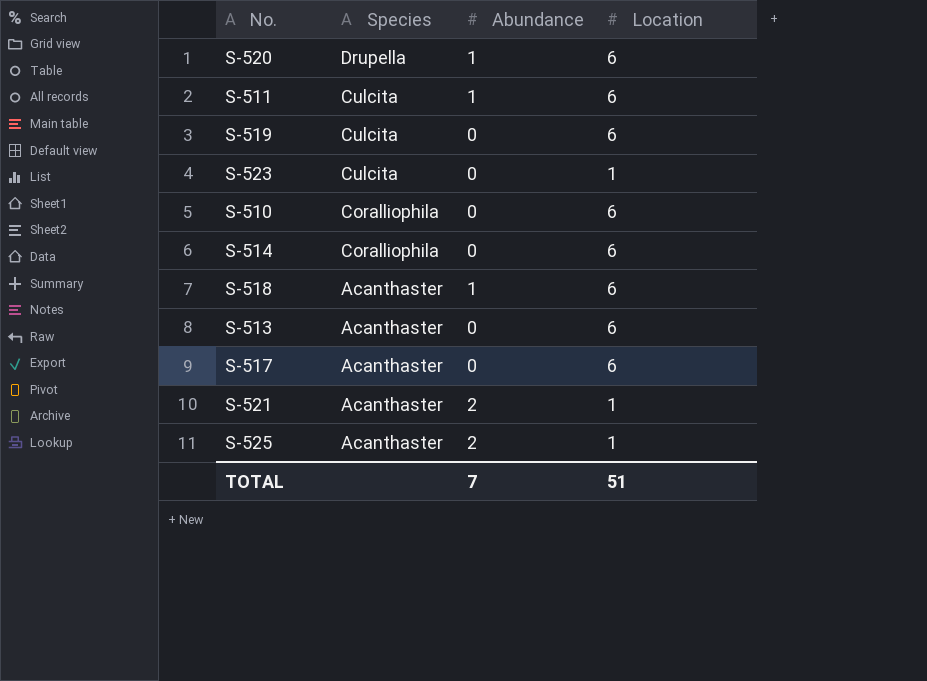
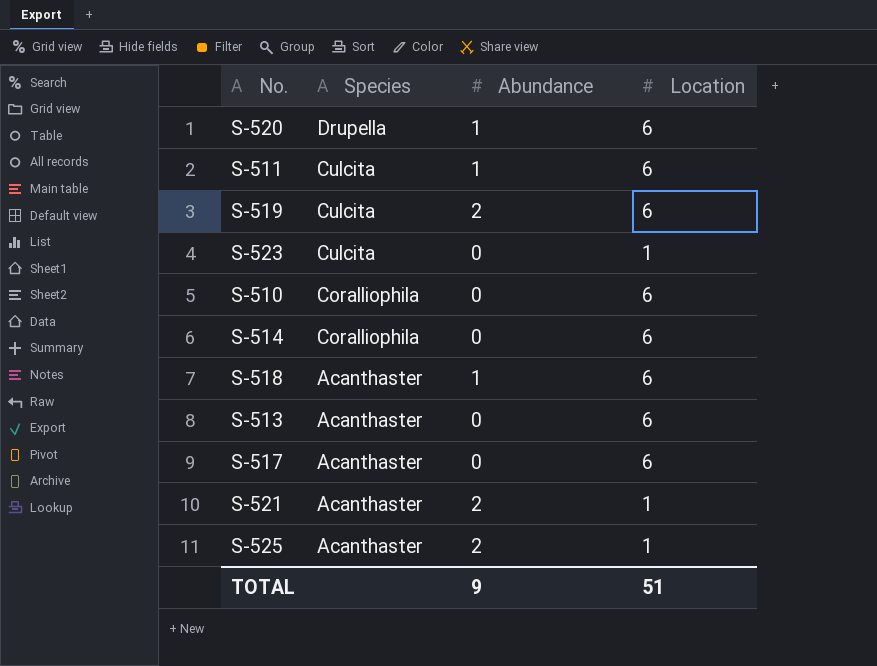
S-519 | Abundance: 0 -> 2
TOTAL | Abundance: 7 -> 9

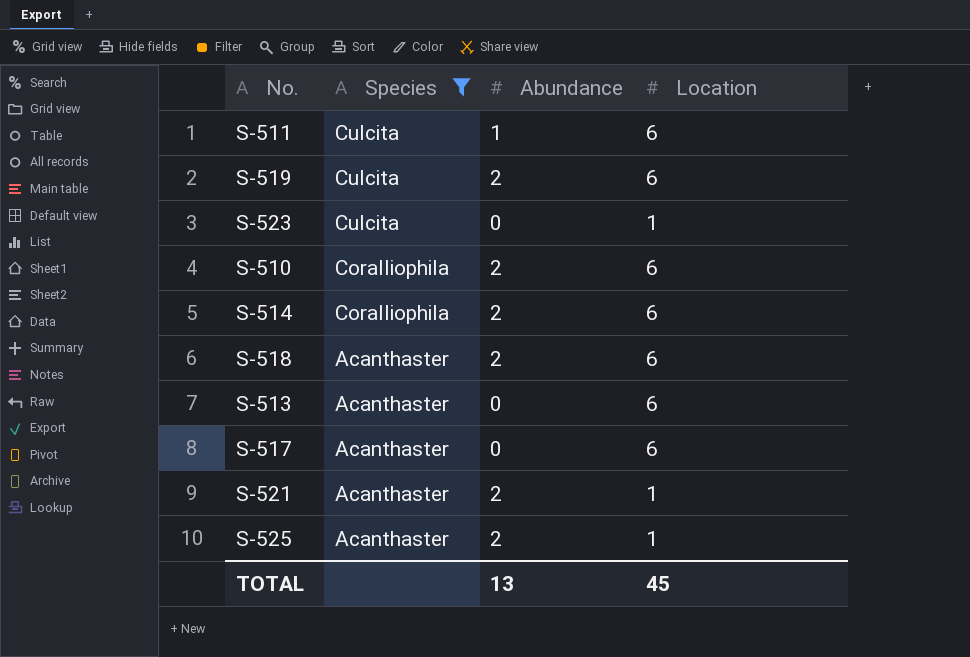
filter: none -> Species != Drupella
S-510 | Abundance: 0 -> 2
S-514 | Abundance: 0 -> 2
S-518 | Abundance: 1 -> 2
TOTAL | Abundance: 9 -> 13
TOTAL | Location: 51 -> 45

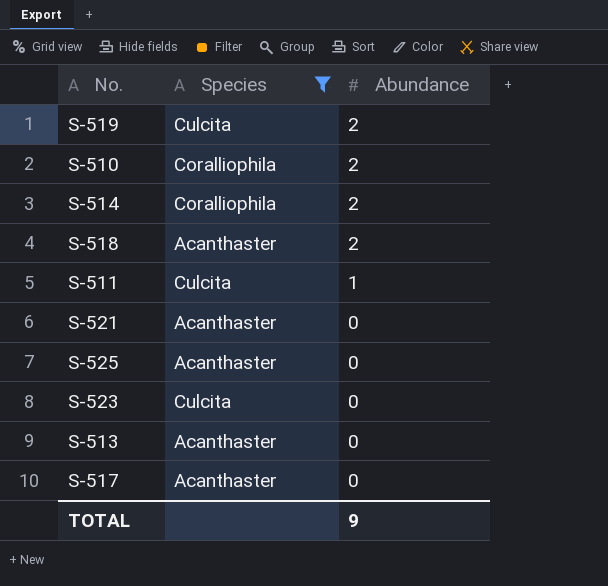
row order: Species descending -> Abundance descending
column Location | position: 4 -> none
S-521 | Abundance: 2 -> 0
S-525 | Abundance: 2 -> 0
TOTAL | Abundance: 13 -> 9

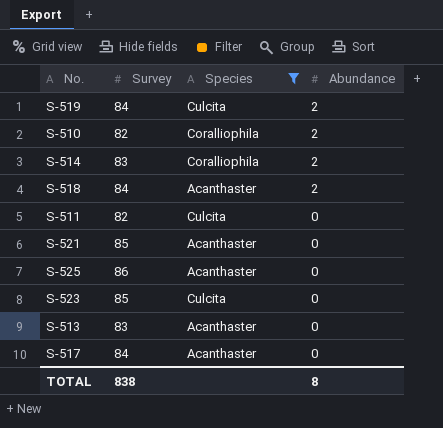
column Survey | position: none -> 2
S-511 | Abundance: 1 -> 0
TOTAL | Abundance: 9 -> 8

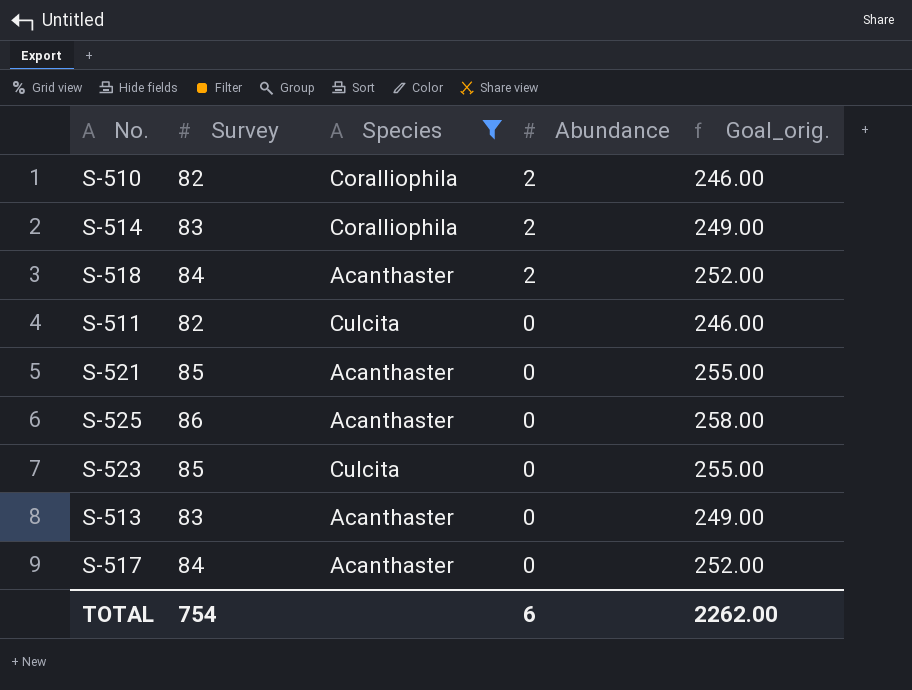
column Goal_orig. | formula: none -> [Survey] * 3
row S-519: 84 | Culcita | 2 -> none
TOTAL | Survey: 838 -> 754
TOTAL | Abundance: 8 -> 6

